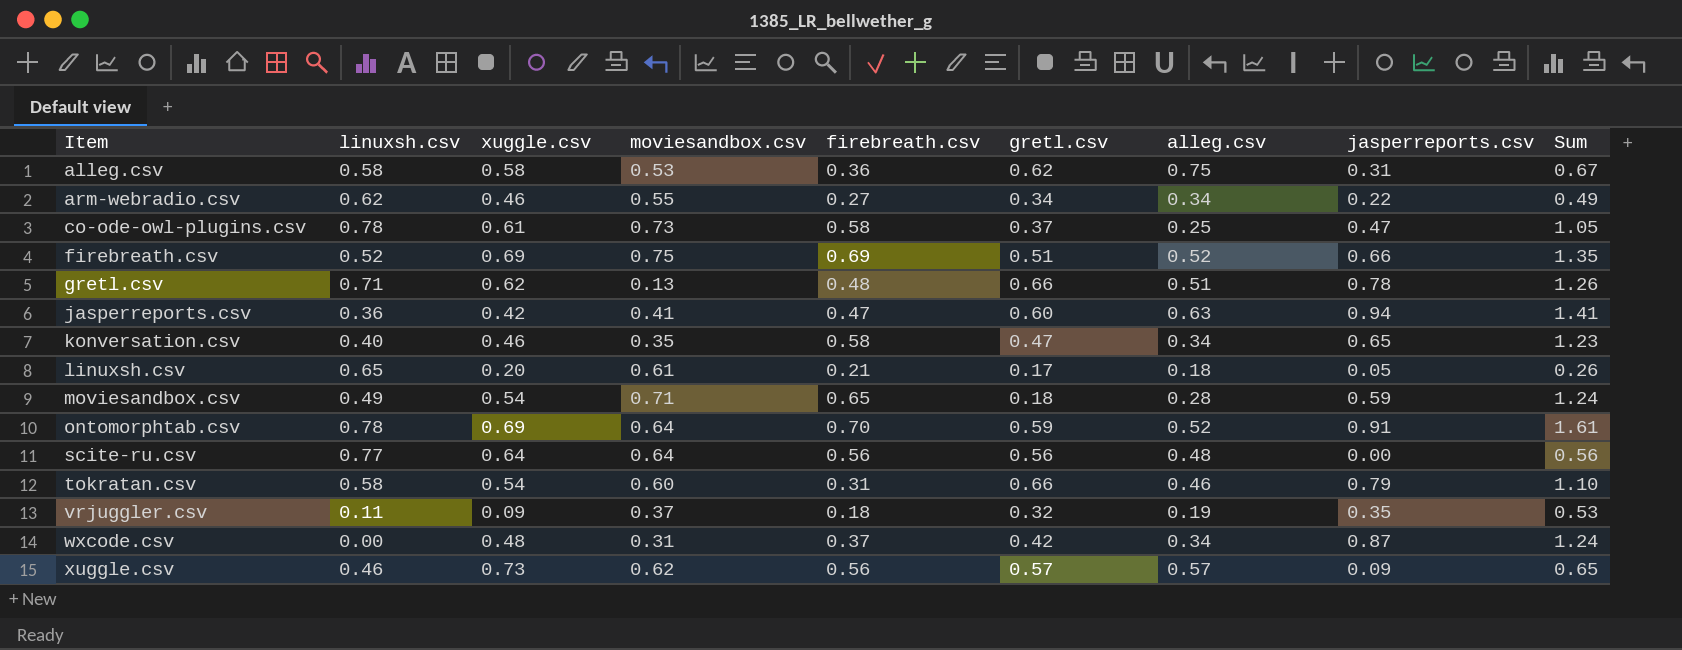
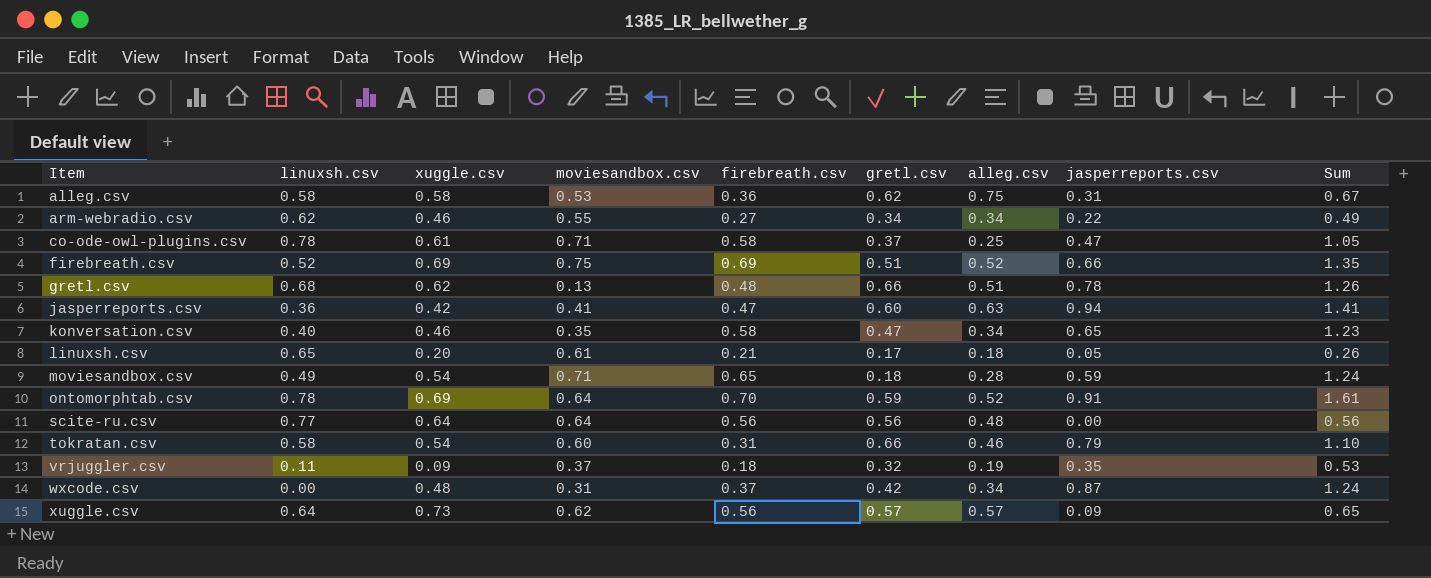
co-ode-owl-plugins.csv | moviesandbox.csv: 0.73 -> 0.71
gretl.csv | linuxsh.csv: 0.71 -> 0.68
xuggle.csv | linuxsh.csv: 0.46 -> 0.64

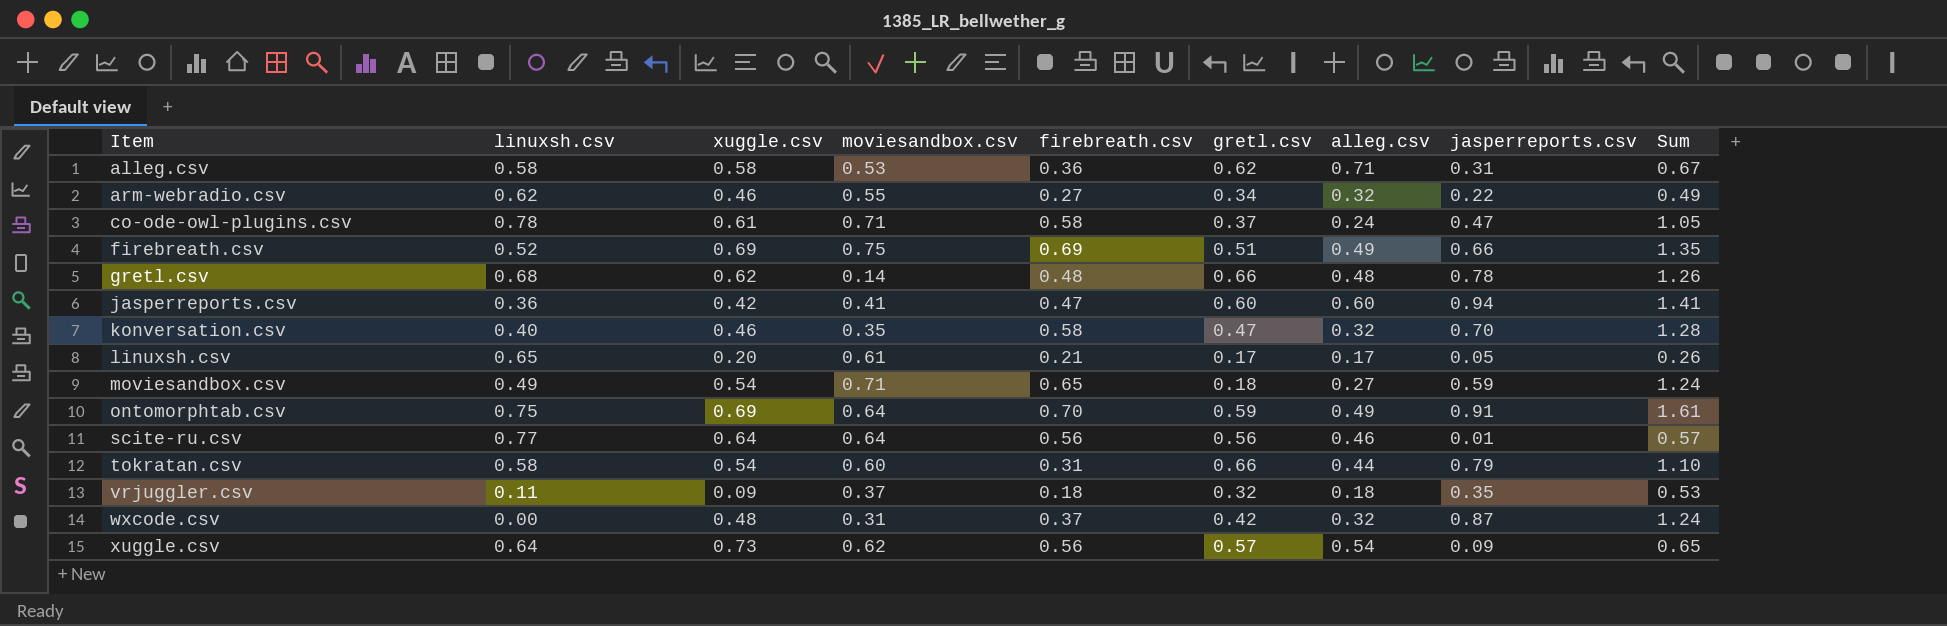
alleg.csv | alleg.csv: 0.75 -> 0.71
arm-webradio.csv | alleg.csv: 0.34 -> 0.32
co-ode-owl-plugins.csv | alleg.csv: 0.25 -> 0.24
firebreath.csv | alleg.csv: 0.52 -> 0.49
gretl.csv | moviesandbox.csv: 0.13 -> 0.14
gretl.csv | alleg.csv: 0.51 -> 0.48
jasperreports.csv | alleg.csv: 0.63 -> 0.60
konversation.csv | alleg.csv: 0.34 -> 0.32
konversation.csv | jasperreports.csv: 0.65 -> 0.70
konversation.csv | Sum: 1.23 -> 1.28
linuxsh.csv | alleg.csv: 0.18 -> 0.17
moviesandbox.csv | alleg.csv: 0.28 -> 0.27
ontomorphtab.csv | linuxsh.csv: 0.78 -> 0.75
ontomorphtab.csv | alleg.csv: 0.52 -> 0.49
scite-ru.csv | alleg.csv: 0.48 -> 0.46
scite-ru.csv | jasperreports.csv: 0.00 -> 0.01
scite-ru.csv | Sum: 0.56 -> 0.57
tokratan.csv | alleg.csv: 0.46 -> 0.44
vrjuggler.csv | alleg.csv: 0.19 -> 0.18
wxcode.csv | alleg.csv: 0.34 -> 0.32
xuggle.csv | alleg.csv: 0.57 -> 0.54

